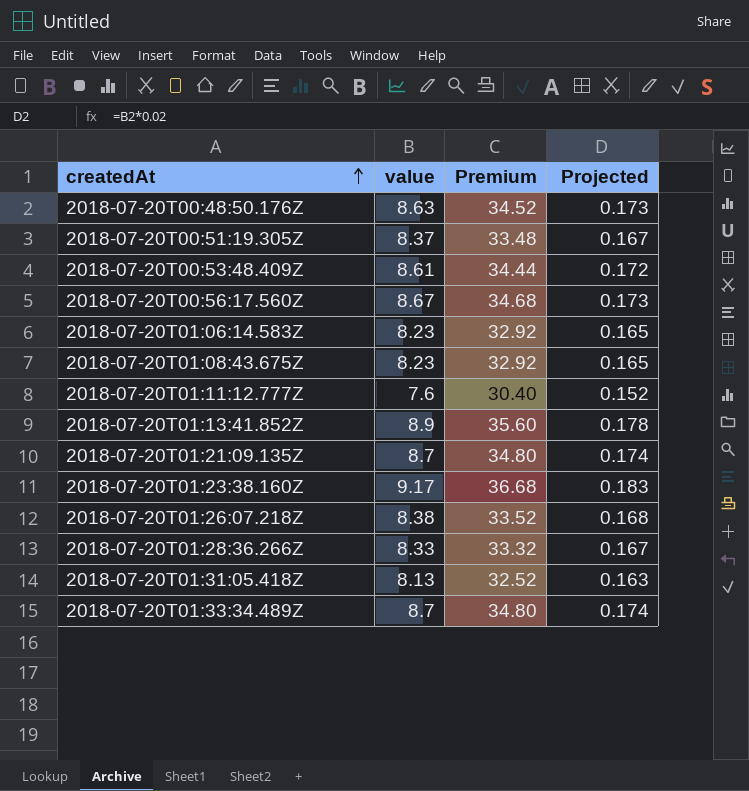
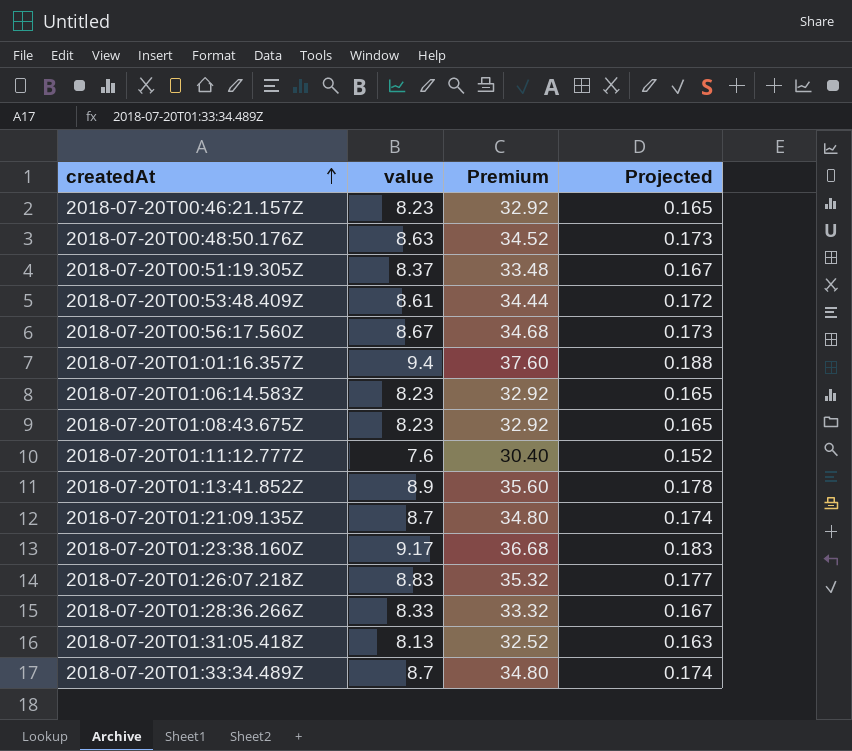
row 2018-07-20T00:46:21.157Z: none -> 8.23 | 32.92 | 0.165
row 2018-07-20T01:01:16.357Z: none -> 9.4 | 37.60 | 0.188
2018-07-20T01:26:07.218Z | value: 8.38 -> 8.83
2018-07-20T01:26:07.218Z | Premium: 33.52 -> 35.32
2018-07-20T01:26:07.218Z | Projected: 0.168 -> 0.177

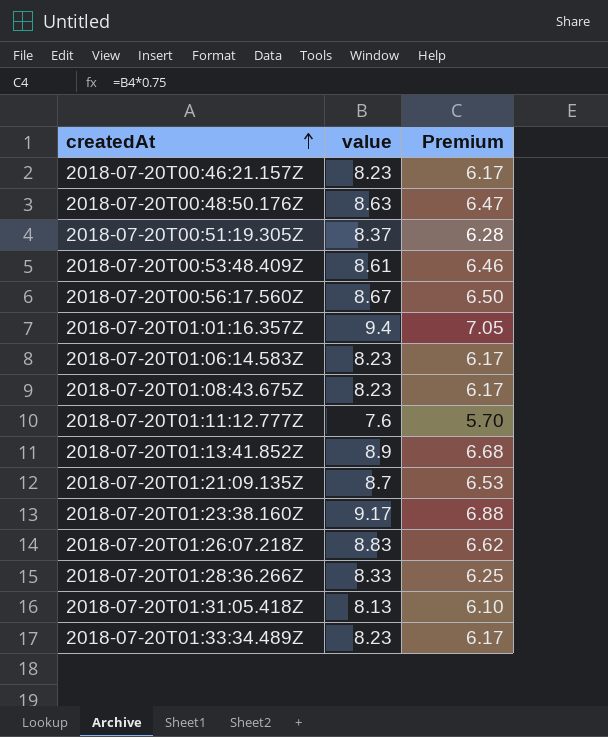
column Projected | formula: [value] * 0.02 -> none
column Premium | formula: [value] * 4 -> [value] * 0.75
2018-07-20T01:33:34.489Z | value: 8.7 -> 8.23

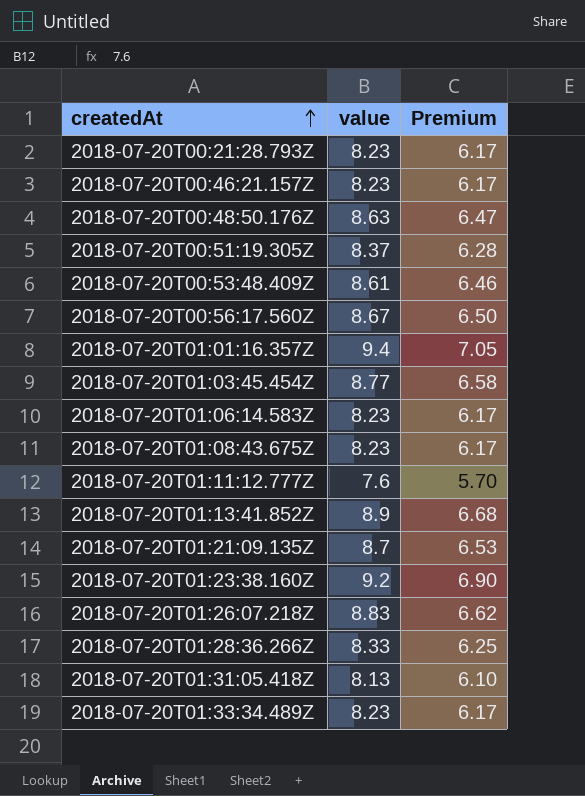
row 2018-07-20T00:21:28.793Z: none -> 8.23 | 6.17
row 2018-07-20T01:03:45.454Z: none -> 8.77 | 6.58
2018-07-20T01:23:38.160Z | value: 9.17 -> 9.2
2018-07-20T01:23:38.160Z | Premium: 6.88 -> 6.90

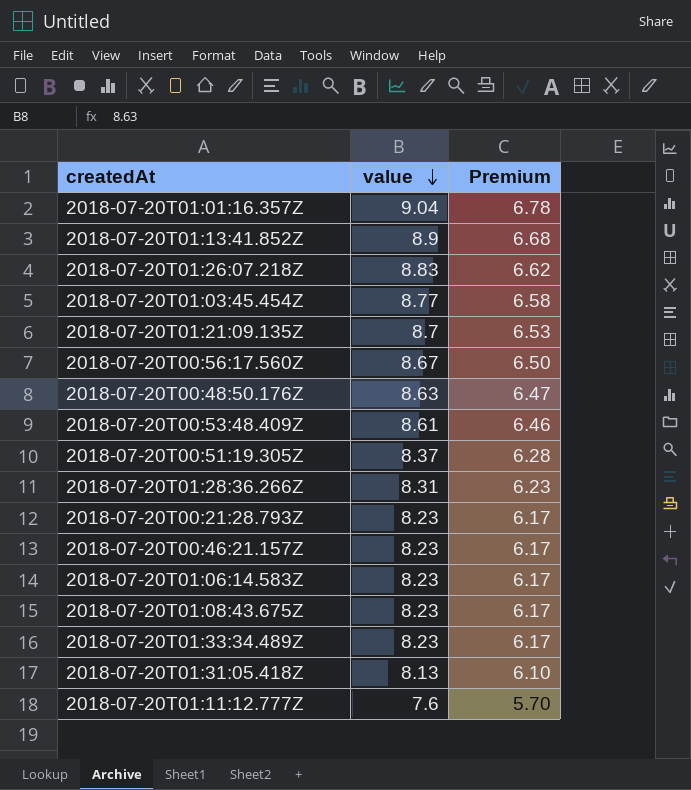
row order: createdAt ascending -> value descending
row 2018-07-20T01:23:38.160Z: 9.2 | 6.90 -> none
2018-07-20T01:01:16.357Z | value: 9.4 -> 9.04
2018-07-20T01:01:16.357Z | Premium: 7.05 -> 6.78
2018-07-20T01:28:36.266Z | value: 8.33 -> 8.31
2018-07-20T01:28:36.266Z | Premium: 6.25 -> 6.23

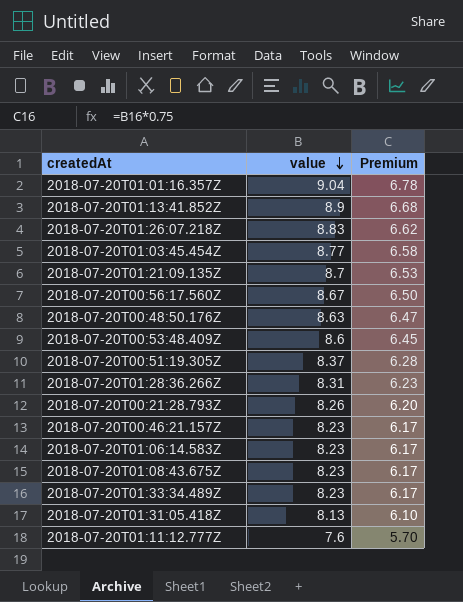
2018-07-20T00:53:48.409Z | value: 8.61 -> 8.6
2018-07-20T00:53:48.409Z | Premium: 6.46 -> 6.45
2018-07-20T00:21:28.793Z | value: 8.23 -> 8.26
2018-07-20T00:21:28.793Z | Premium: 6.17 -> 6.20

